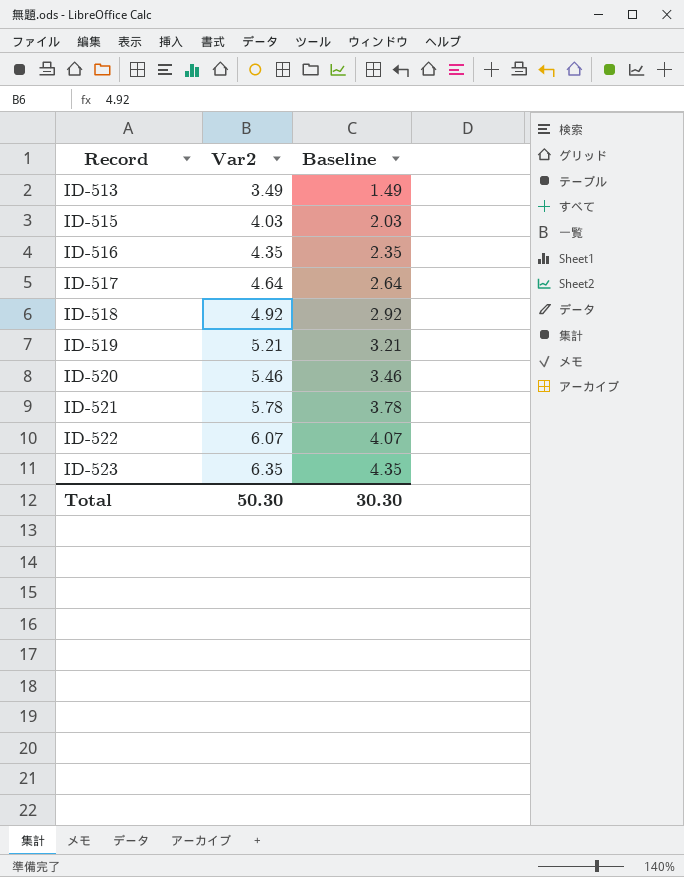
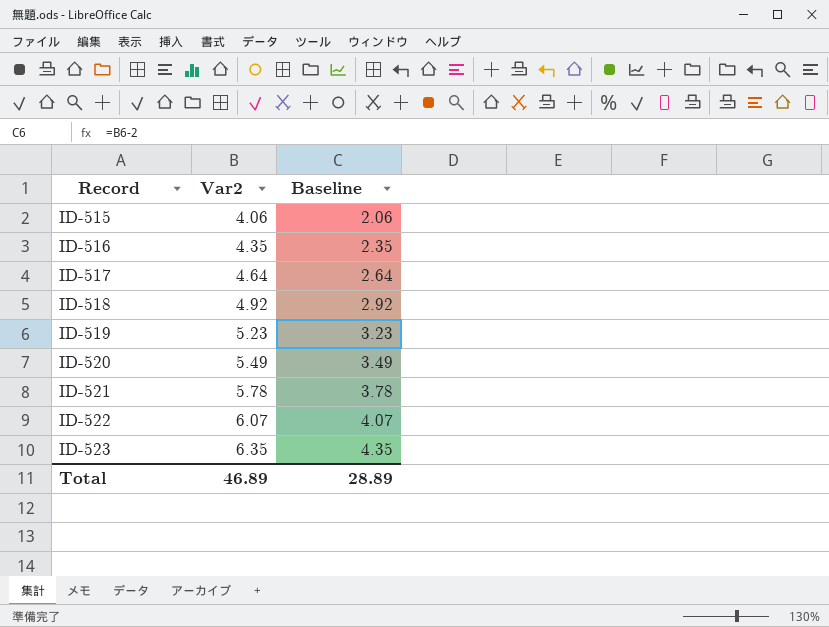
row ID-513: 3.49 | 1.49 -> none
ID-515 | Var2: 4.03 -> 4.06
ID-515 | Baseline: 2.03 -> 2.06
ID-519 | Var2: 5.21 -> 5.23
ID-519 | Baseline: 3.21 -> 3.23
ID-520 | Var2: 5.46 -> 5.49
ID-520 | Baseline: 3.46 -> 3.49
Total | Var2: 50.30 -> 46.89
Total | Baseline: 30.30 -> 28.89

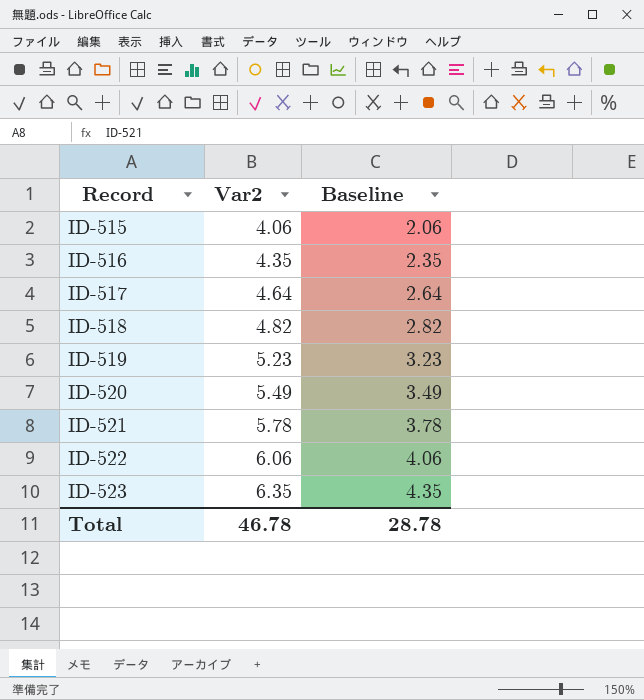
ID-518 | Var2: 4.92 -> 4.82
ID-518 | Baseline: 2.92 -> 2.82
ID-522 | Var2: 6.07 -> 6.06
ID-522 | Baseline: 4.07 -> 4.06
Total | Var2: 46.89 -> 46.78
Total | Baseline: 28.89 -> 28.78

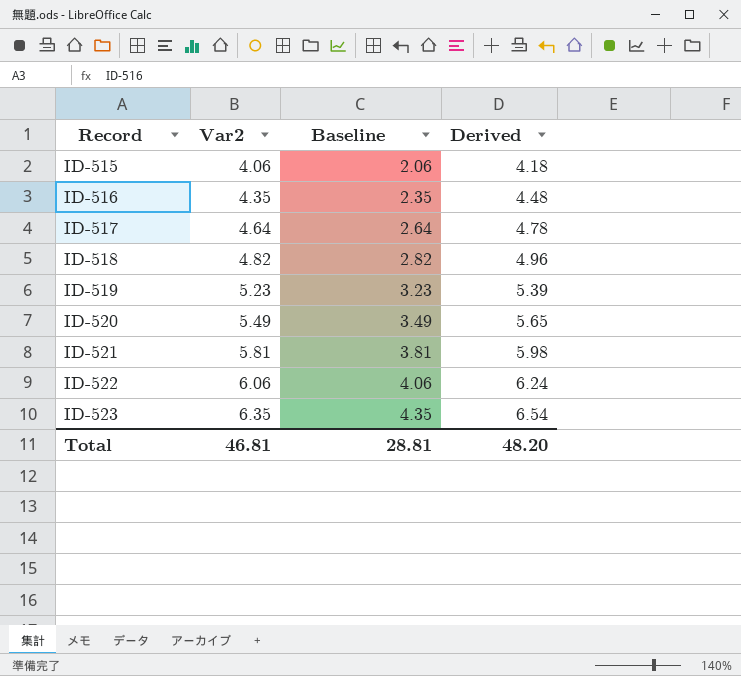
column Derived | formula: none -> [Var2] * 1.03
ID-521 | Var2: 5.78 -> 5.81
ID-521 | Baseline: 3.78 -> 3.81
Total | Var2: 46.78 -> 46.81
Total | Baseline: 28.78 -> 28.81

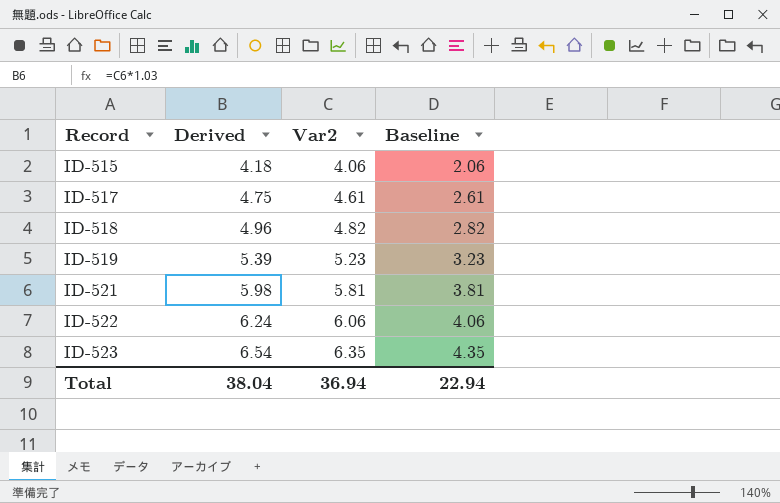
column Derived | position: 4 -> 2
row ID-516: 4.35 | 2.35 | 4.48 -> none
row ID-520: 5.49 | 3.49 | 5.65 -> none
ID-517 | Derived: 4.78 -> 4.75
ID-517 | Var2: 4.64 -> 4.61
ID-517 | Baseline: 2.64 -> 2.61
Total | Derived: 48.20 -> 38.04
Total | Var2: 46.81 -> 36.94
Total | Baseline: 28.81 -> 22.94

